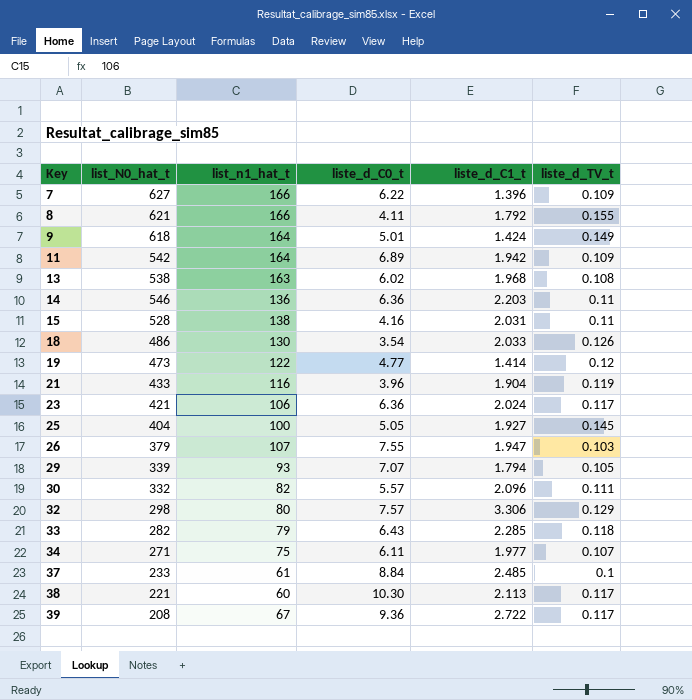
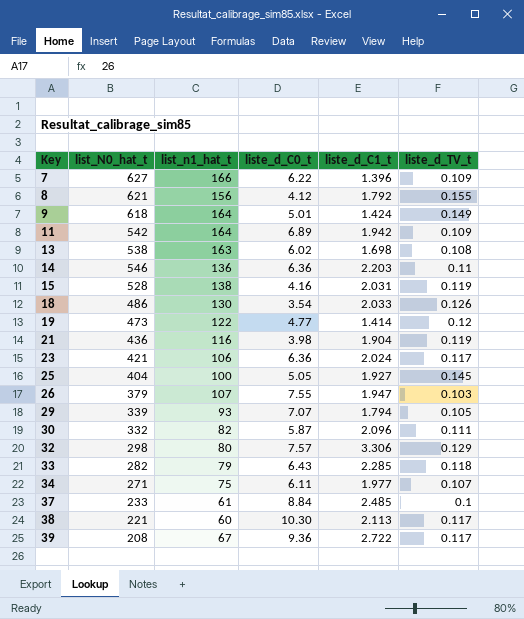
8 | list_n1_hat_t: 166 -> 156
8 | liste_d_C0_t: 4.11 -> 4.12
13 | liste_d_C1_t: 1.968 -> 1.698
15 | liste_d_TV_t: 0.11 -> 0.119
21 | list_N0_hat_t: 433 -> 436
21 | liste_d_C0_t: 3.96 -> 3.98
30 | liste_d_C0_t: 5.57 -> 5.87

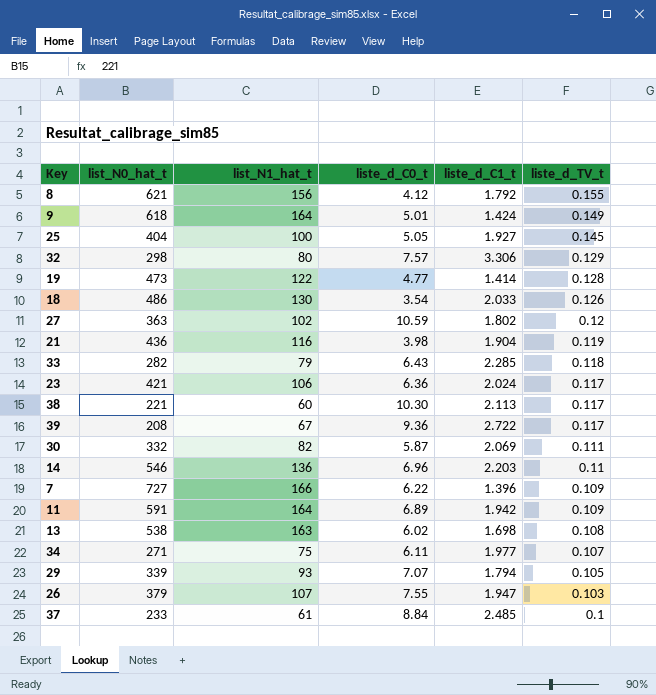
row order: Key ascending -> liste_d_TV_t descending
column name: list_n1_hat_t -> list_N1_hat_t
row 15: 528 | 138 | 4.16 | 2.031 | 0.119 -> none
19 | liste_d_TV_t: 0.12 -> 0.128
row 27: none -> 363 | 102 | 10.59 | 1.802 | 0.12
30 | liste_d_C1_t: 2.096 -> 2.069
14 | liste_d_C0_t: 6.36 -> 6.96
7 | list_N0_hat_t: 627 -> 727
11 | list_N0_hat_t: 542 -> 591

